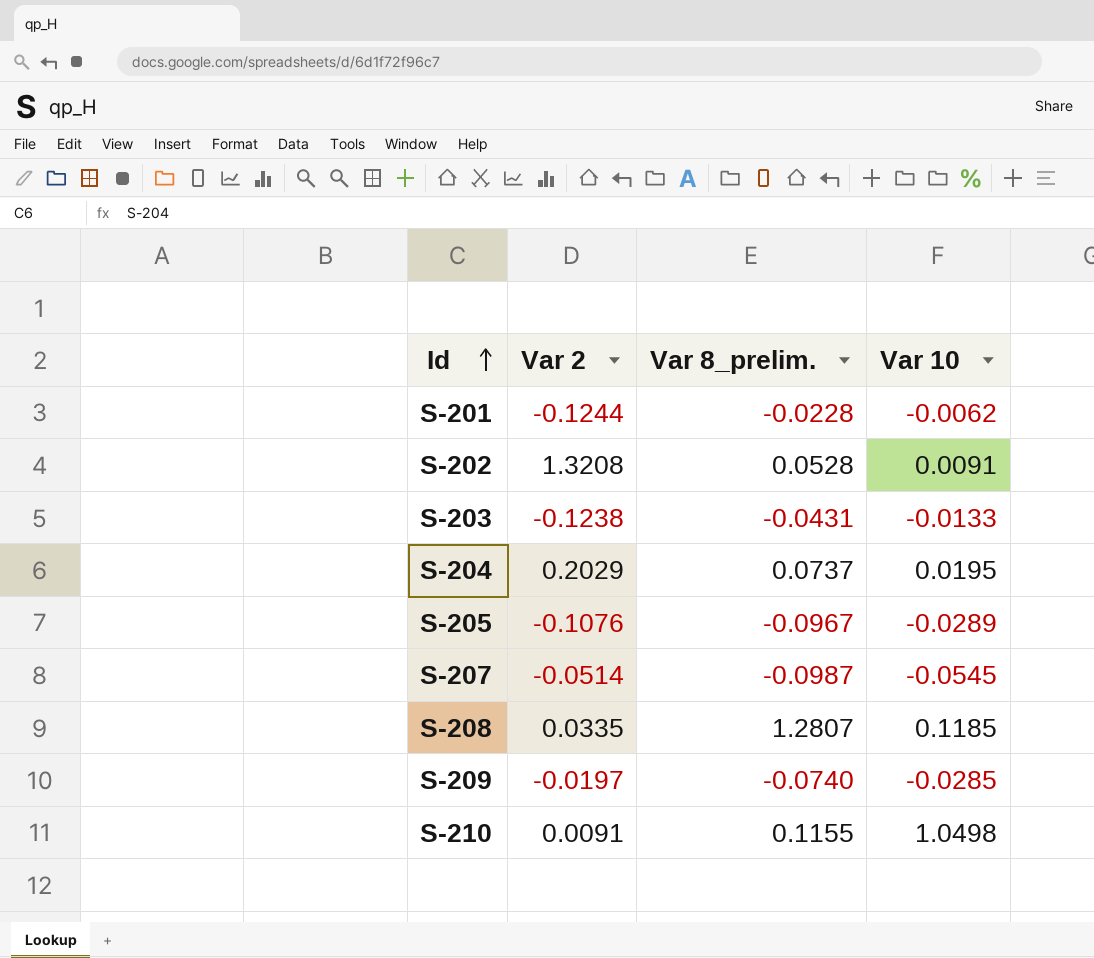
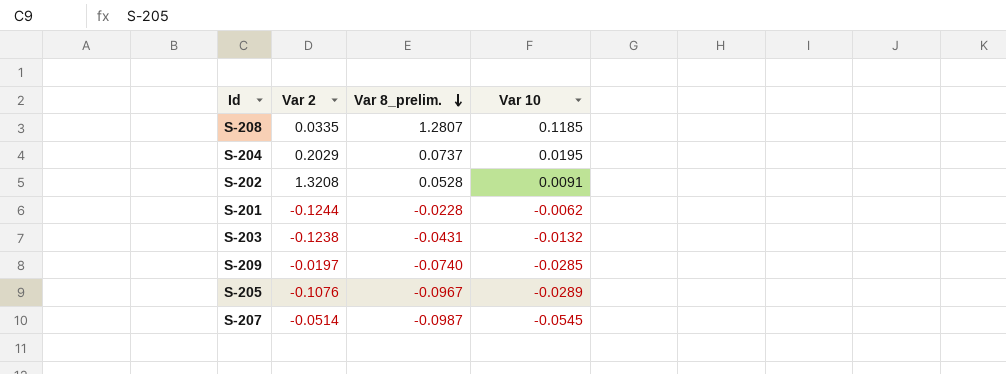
row order: Id ascending -> Var 8_prelim. descending
row S-210: 0.0091 | 0.1155 | 1.0498 -> none
S-203 | Var 10: -0.0133 -> -0.0132

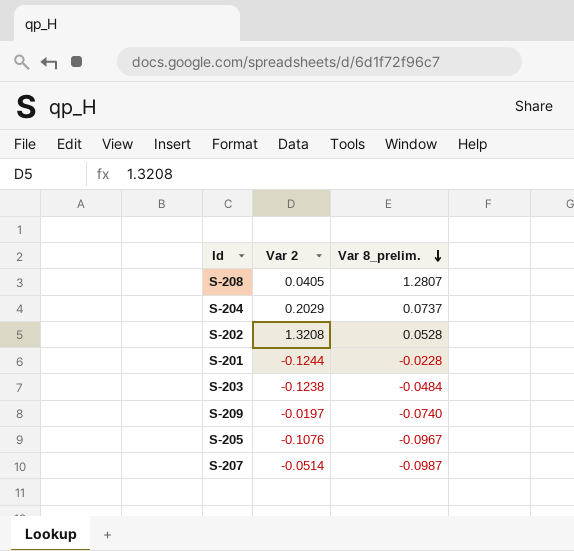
column Var 10 | position: 4 -> none
S-208 | Var 2: 0.0335 -> 0.0405
S-203 | Var 8_prelim.: -0.0431 -> -0.0484

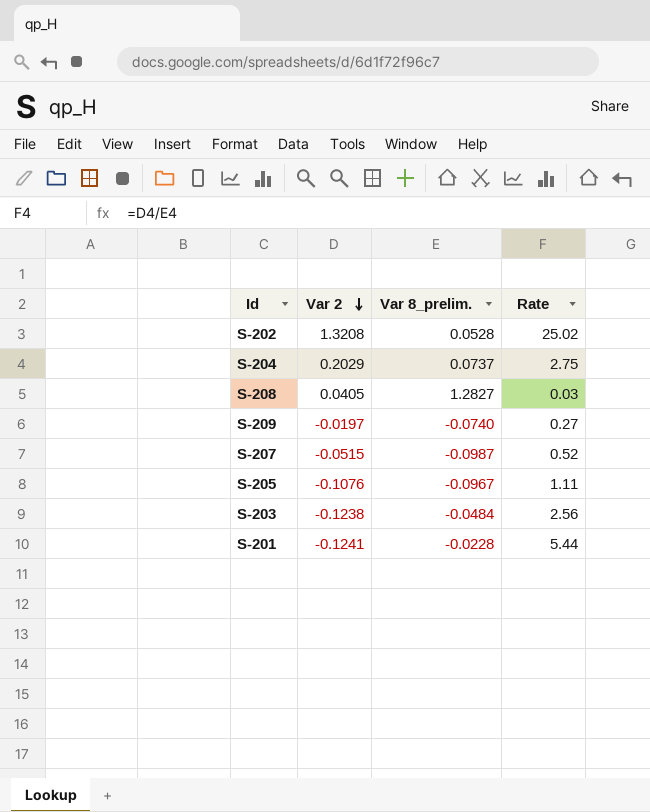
row order: Var 8_prelim. descending -> Var 2 descending
column Rate | formula: none -> [Var 2] / [Var 8_prelim.]
S-208 | Var 8_prelim.: 1.2807 -> 1.2827
S-207 | Var 2: -0.0514 -> -0.0515
S-201 | Var 2: -0.1244 -> -0.1241

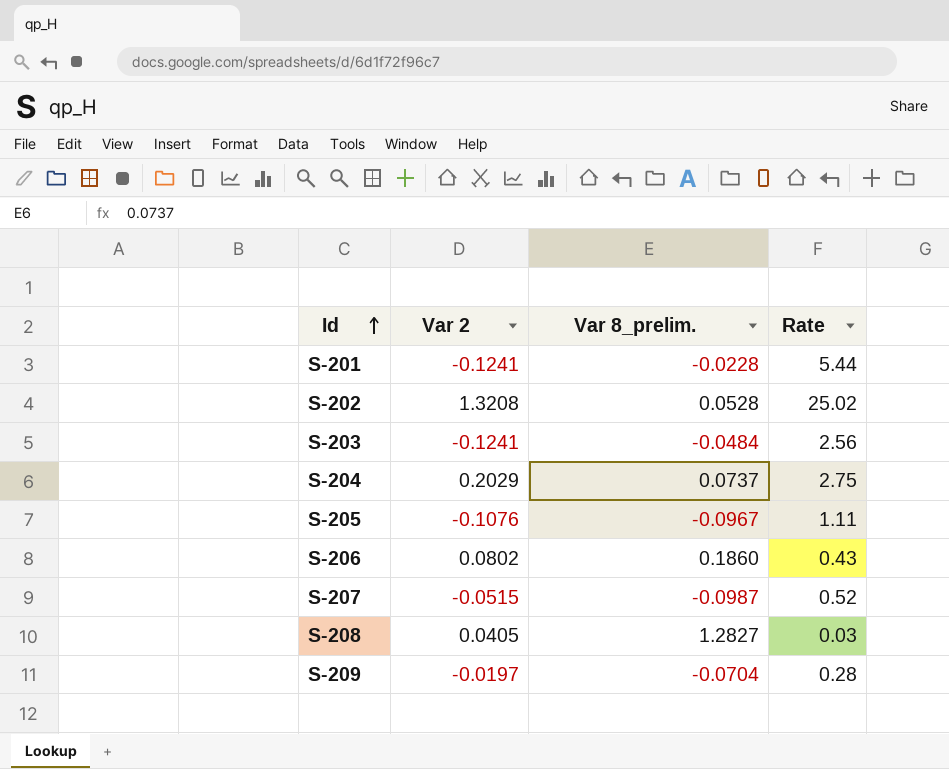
row order: Var 2 descending -> Id ascending
S-203 | Var 2: -0.1238 -> -0.1241
row S-206: none -> 0.0802 | 0.1860 | 0.43
S-209 | Var 8_prelim.: -0.0740 -> -0.0704
S-209 | Rate: 0.27 -> 0.28

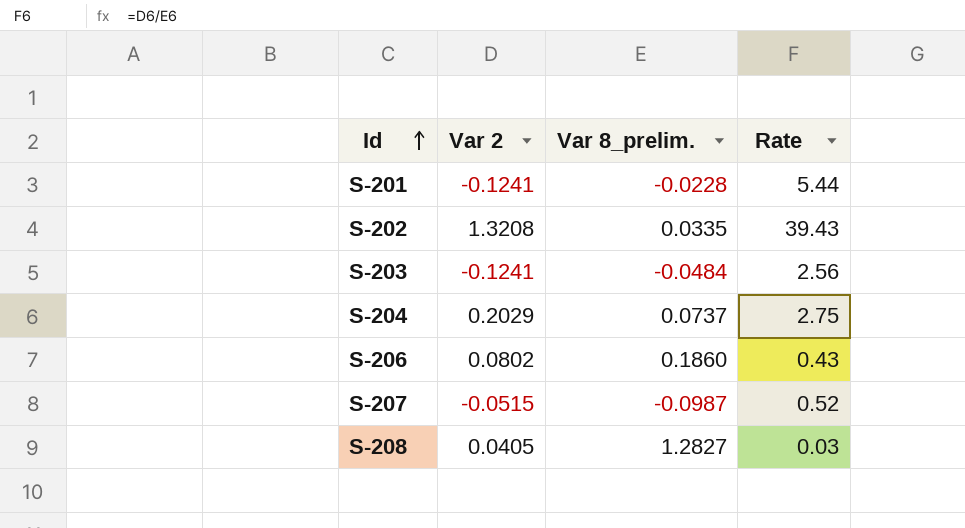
row S-205: -0.1076 | -0.0967 | 1.11 -> none
row S-209: -0.0197 | -0.0704 | 0.28 -> none
S-202 | Var 8_prelim.: 0.0528 -> 0.0335
S-202 | Rate: 25.02 -> 39.43

